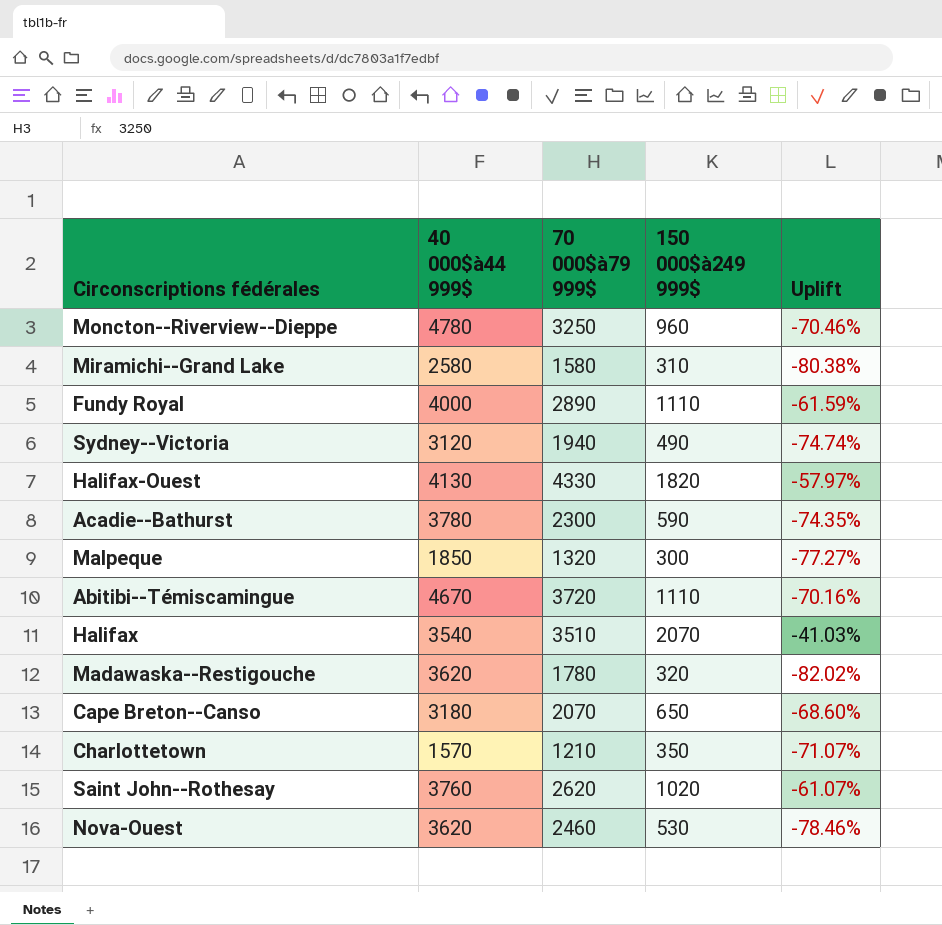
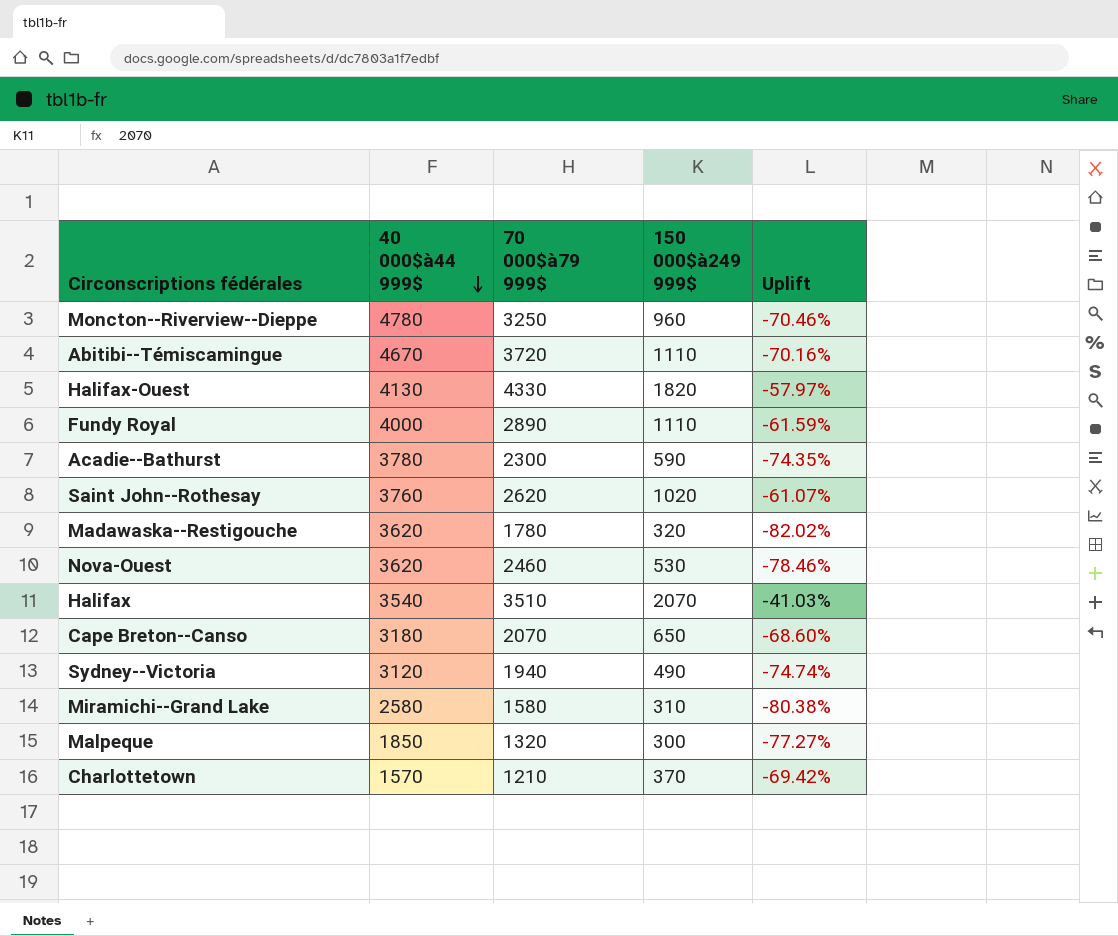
row order: none -> 40 000$à44 999$ descending
Charlottetown | 150 000$à249 999$: 350 -> 370
Charlottetown | Uplift: -71.07% -> -69.42%

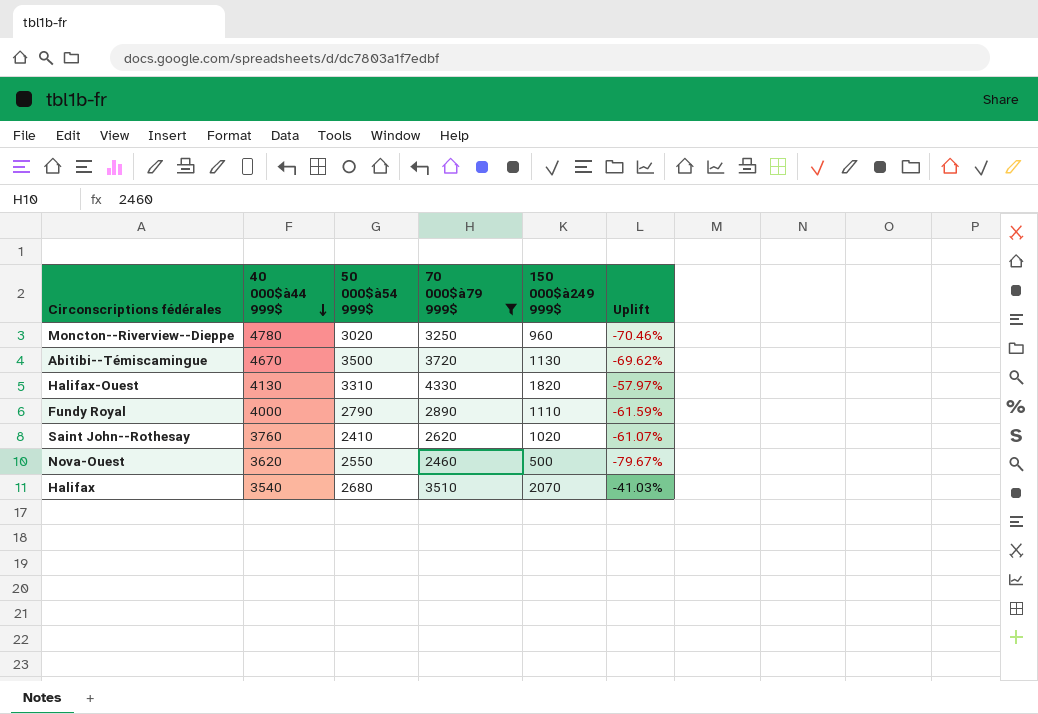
filter: none -> 70 000$à79 999$ >= 2460
column 50 000$à54 999$ | position: none -> 3
Abitibi--Témiscamingue | 150 000$à249 999$: 1110 -> 1130
Abitibi--Témiscamingue | Uplift: -70.16% -> -69.62%
Nova-Ouest | 150 000$à249 999$: 530 -> 500
Nova-Ouest | Uplift: -78.46% -> -79.67%

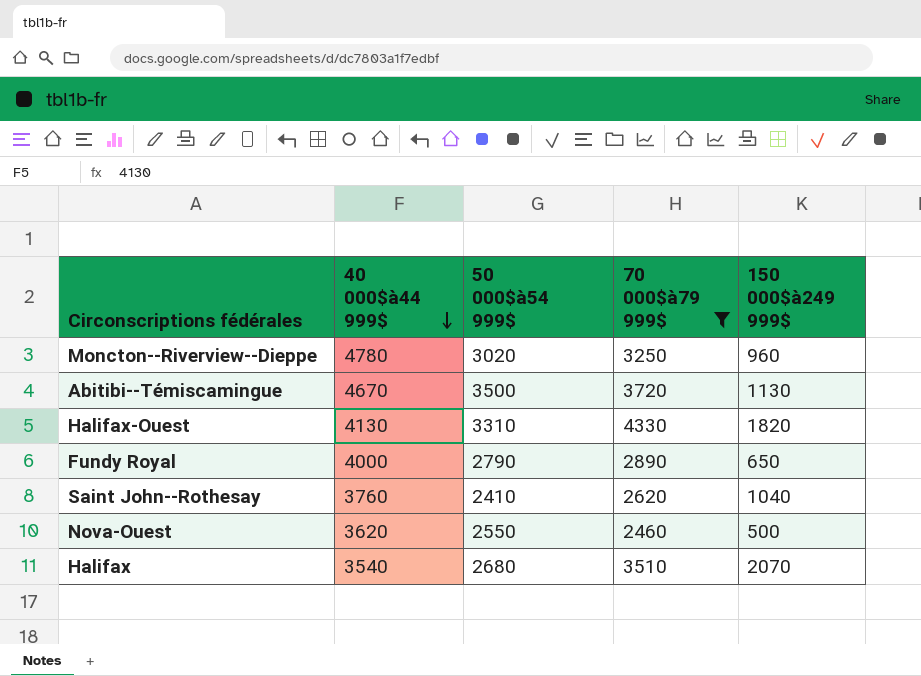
column Uplift | formula: ([150 000$à249 999$] - [70 000$à79 999$]) / [70 000$à79 999$] -> none
Fundy Royal | 150 000$à249 999$: 1110 -> 650
Saint John--Rothesay | 150 000$à249 999$: 1020 -> 1040

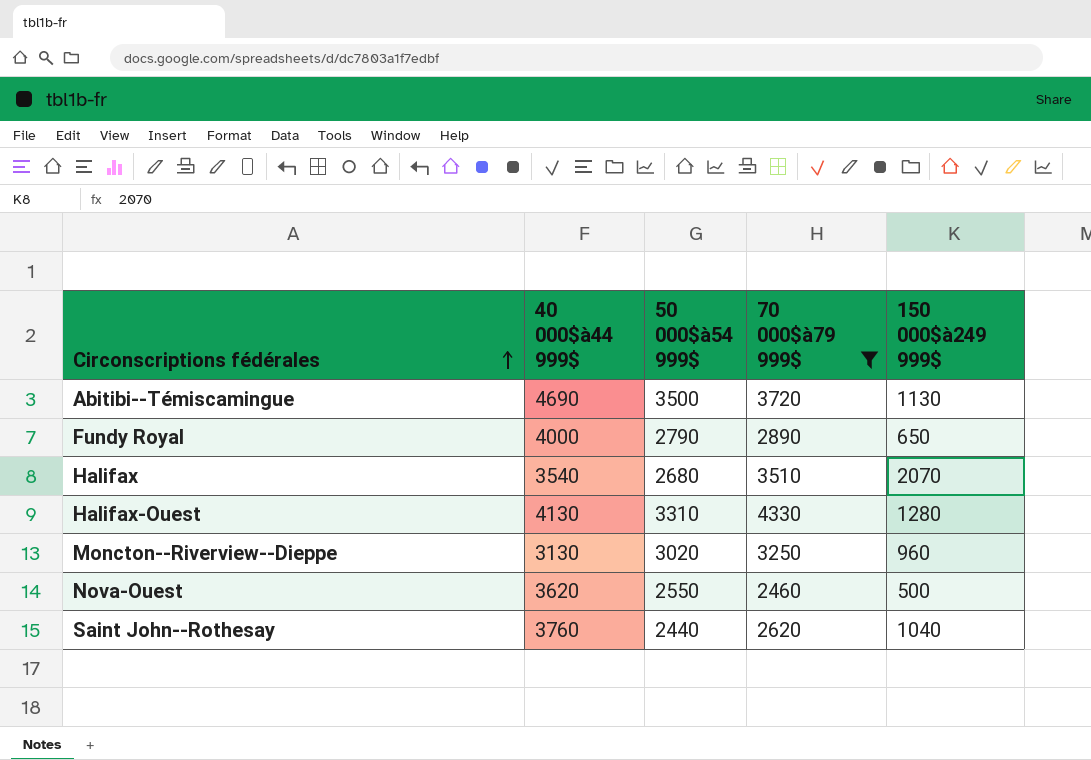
row order: 40 000$à44 999$ descending -> Circonscriptions fédérales ascending
Abitibi--Témiscamingue | 40 000$à44 999$: 4670 -> 4690
Halifax-Ouest | 150 000$à249 999$: 1820 -> 1280
Moncton--Riverview--Dieppe | 40 000$à44 999$: 4780 -> 3130
Saint John--Rothesay | 50 000$à54 999$: 2410 -> 2440

